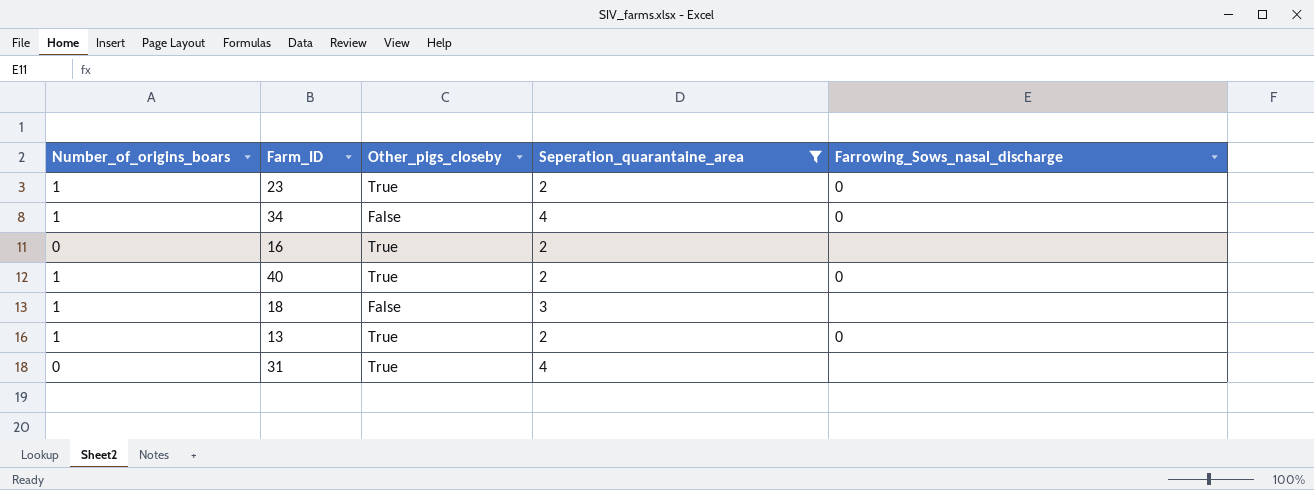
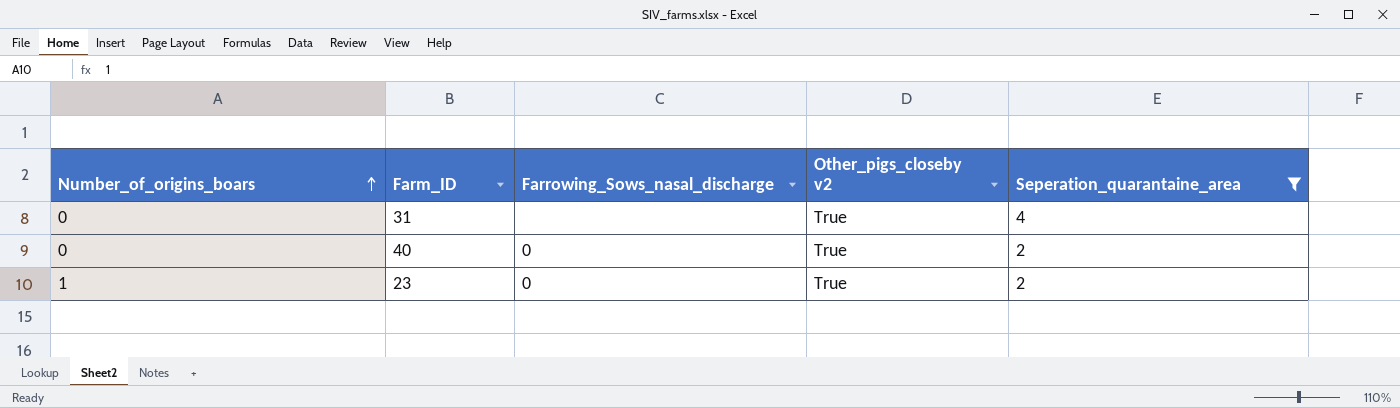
row order: none -> Number_of_origins_boars ascending
column Farrowing_Sows_nasal_discharge | position: 5 -> 3
column name: Other_pigs_closeby -> Other_pigs_closeby v2
row 34: 1 | False | 4 | 0 -> none
row 16: 0 | True | 2 | none -> none
row 18: 1 | False | 3 | none -> none
row 13: 1 | True | 2 | 0 -> none
40 | Number_of_origins_boars: 1 -> 0

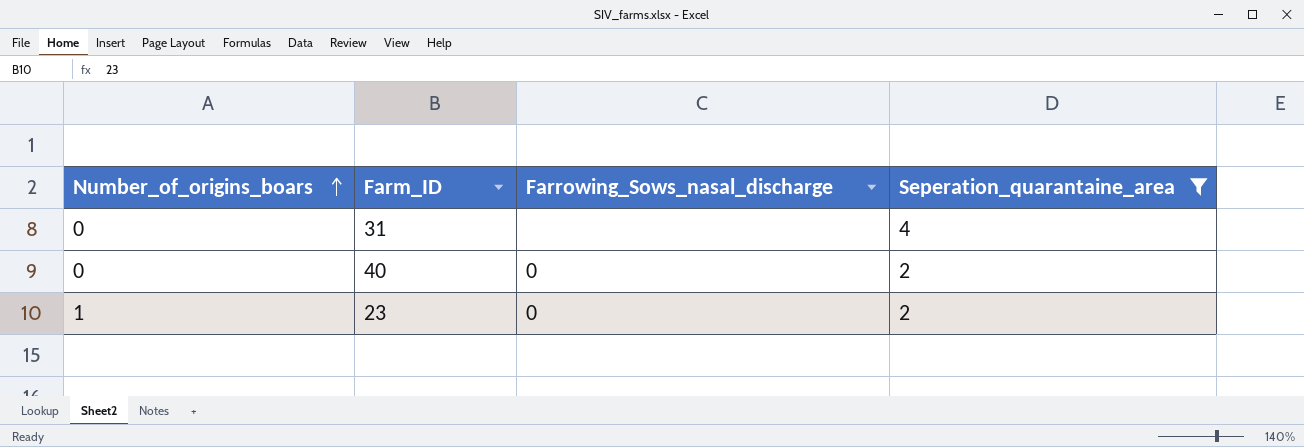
column Other_pigs_closeby v2 | position: 4 -> none

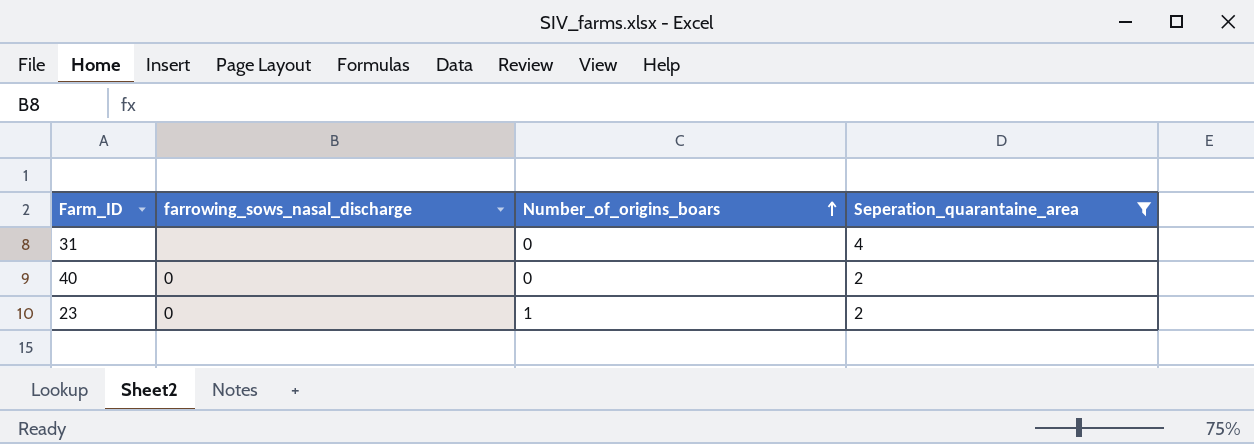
column name: Farrowing_Sows_nasal_discharge -> farrowing_sows_nasal_discharge
column Number_of_origins_boars | position: 1 -> 3

